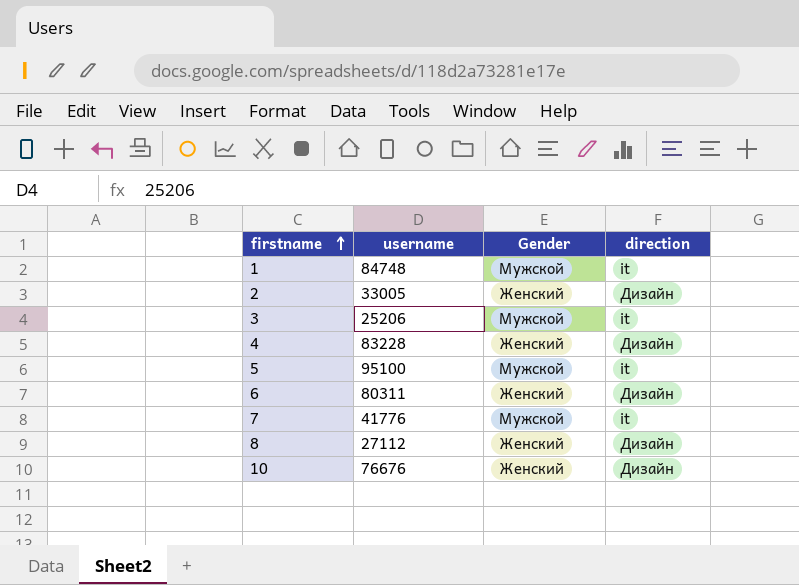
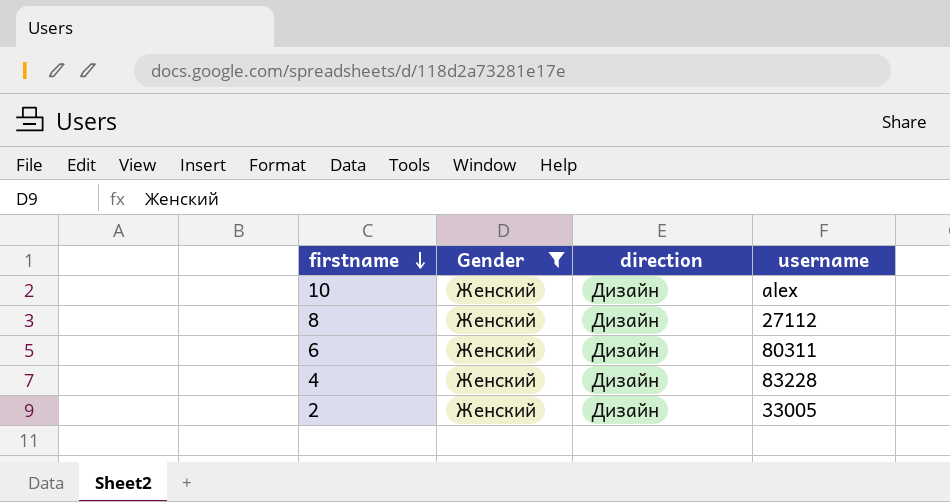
filter: none -> Gender = Женский
row order: firstname ascending -> firstname descending
column username | position: 2 -> 4
10 | username: 76676 -> alex

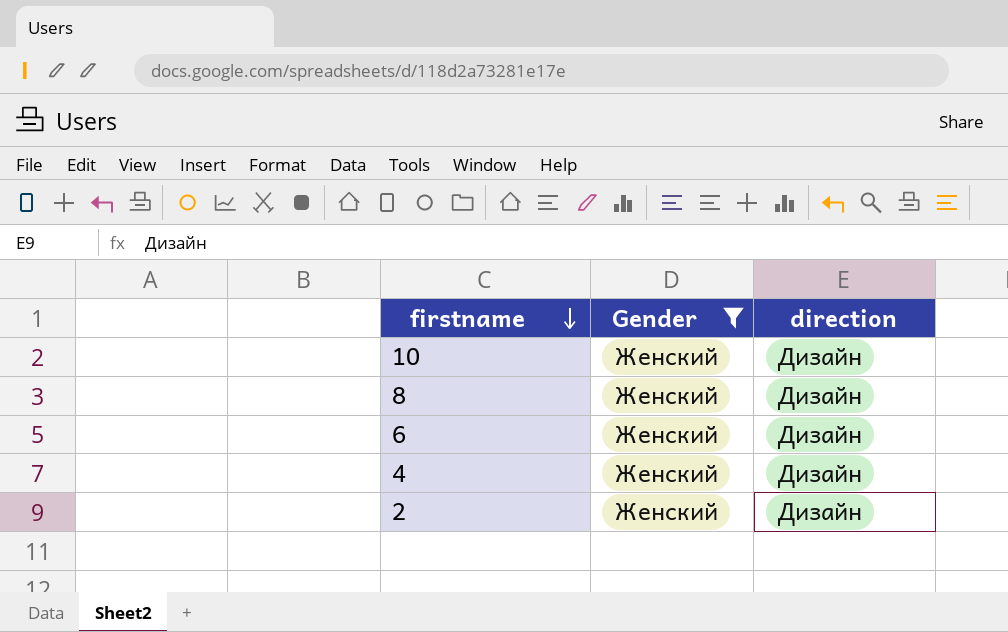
column username | position: 4 -> none

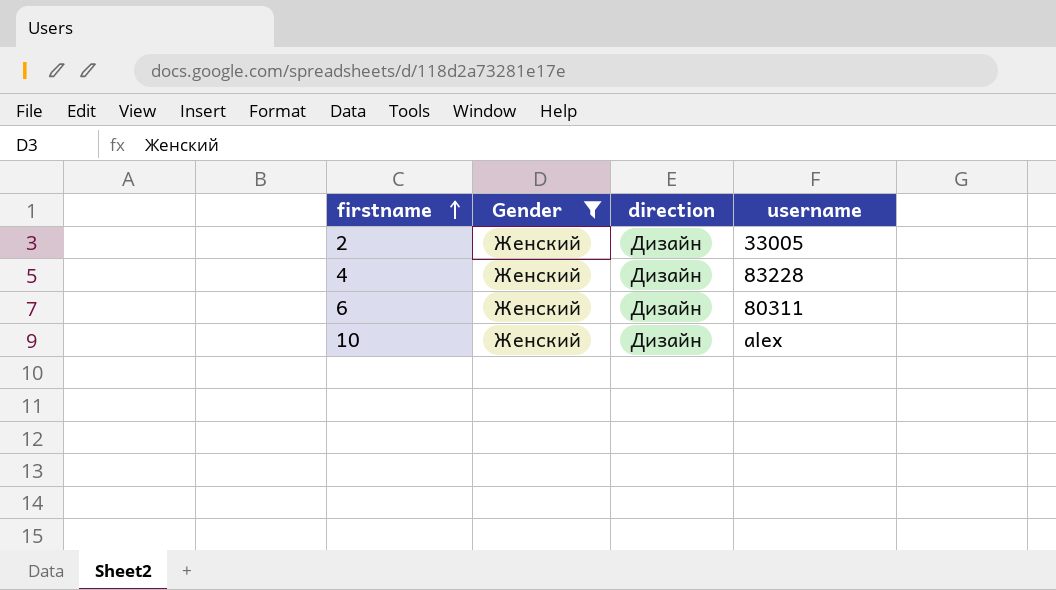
row order: firstname descending -> firstname ascending
column username | position: none -> 4
row 8: Женский | Дизайн -> none

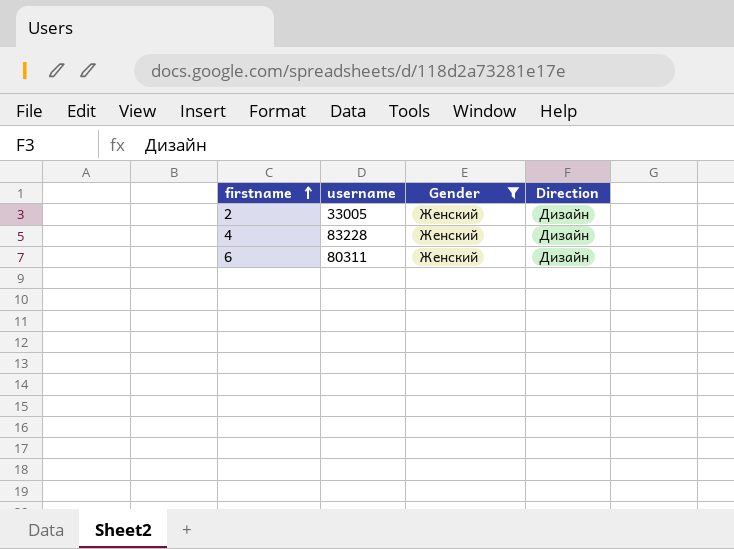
column username | position: 4 -> 2
column name: direction -> Direction
row 10: Женский | Дизайн | alex -> none

